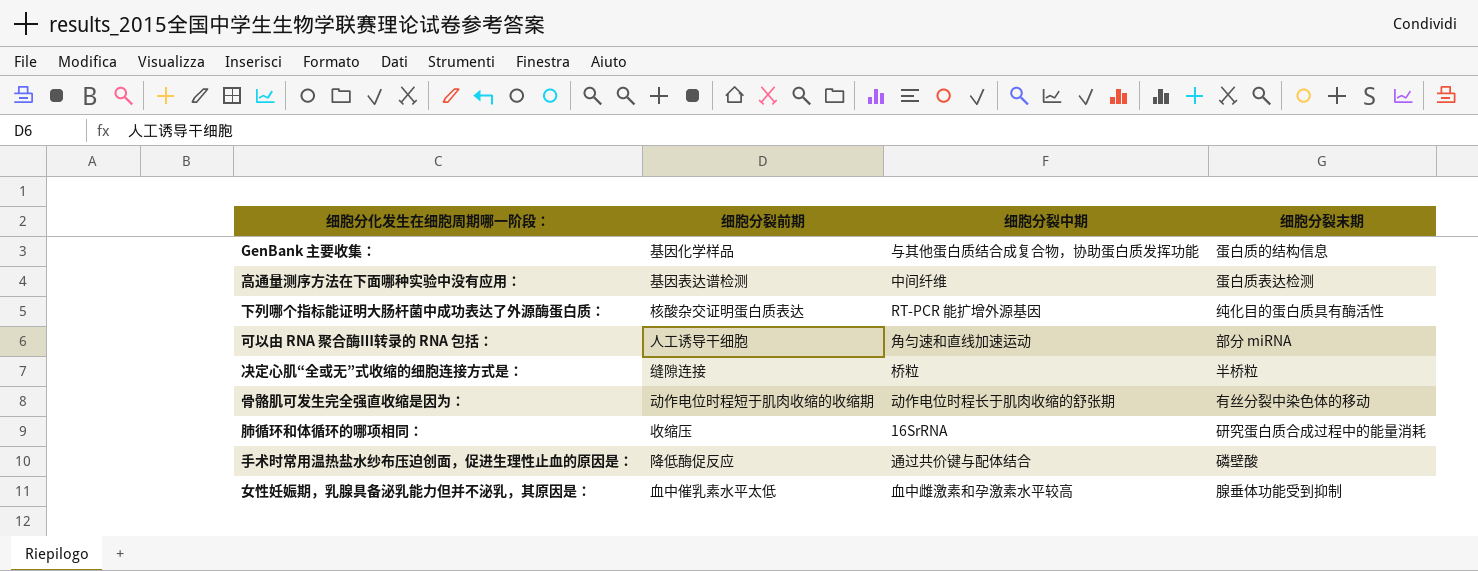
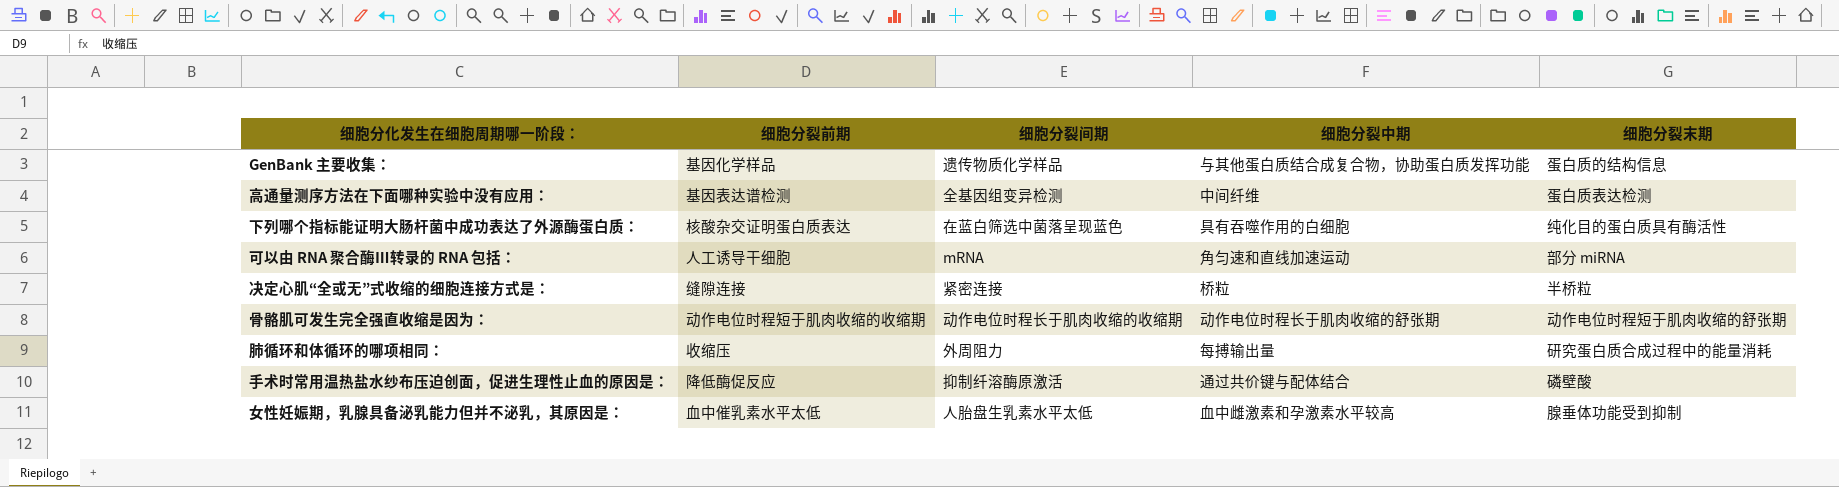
column 细胞分裂间期 | position: none -> 3
下列哪个指标能证明大肠杆菌中成功表达了外源酶蛋白质： | 细胞分裂中期: RT-PCR 能扩增外源基因 -> 具有吞噬作用的白细胞
骨骼肌可发生完全强直收缩是因为： | 细胞分裂末期: 有丝分裂中染色体的移动 -> 动作电位时程短于肌肉收缩的舒张期
肺循环和体循环的哪项相同： | 细胞分裂中期: 16SrRNA -> 每搏输出量

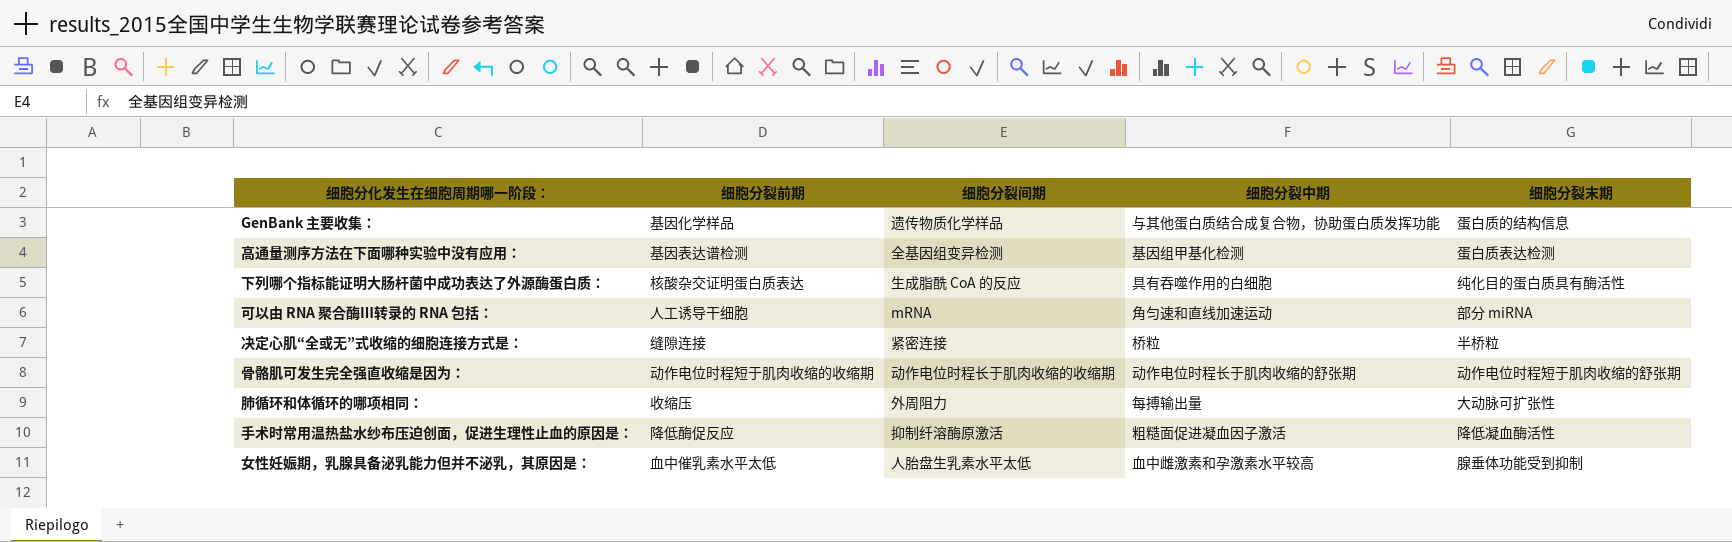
高通量测序方法在下面哪种实验中没有应用： | 细胞分裂中期: 中间纤维 -> 基因组甲基化检测
下列哪个指标能证明大肠杆菌中成功表达了外源酶蛋白质： | 细胞分裂间期: 在蓝白筛选中菌落呈现蓝色 -> 生成脂酰 CoA 的反应
肺循环和体循环的哪项相同： | 细胞分裂末期: 研究蛋白质合成过程中的能量消耗 -> 大动脉可扩张性
手术时常用温热盐水纱布压迫创面，促进生理性止血的原因是： | 细胞分裂中期: 通过共价键与配体结合 -> 粗糙面促进凝血因子激活
手术时常用温热盐水纱布压迫创面，促进生理性止血的原因是： | 细胞分裂末期: 磷壁酸 -> 降低凝血酶活性

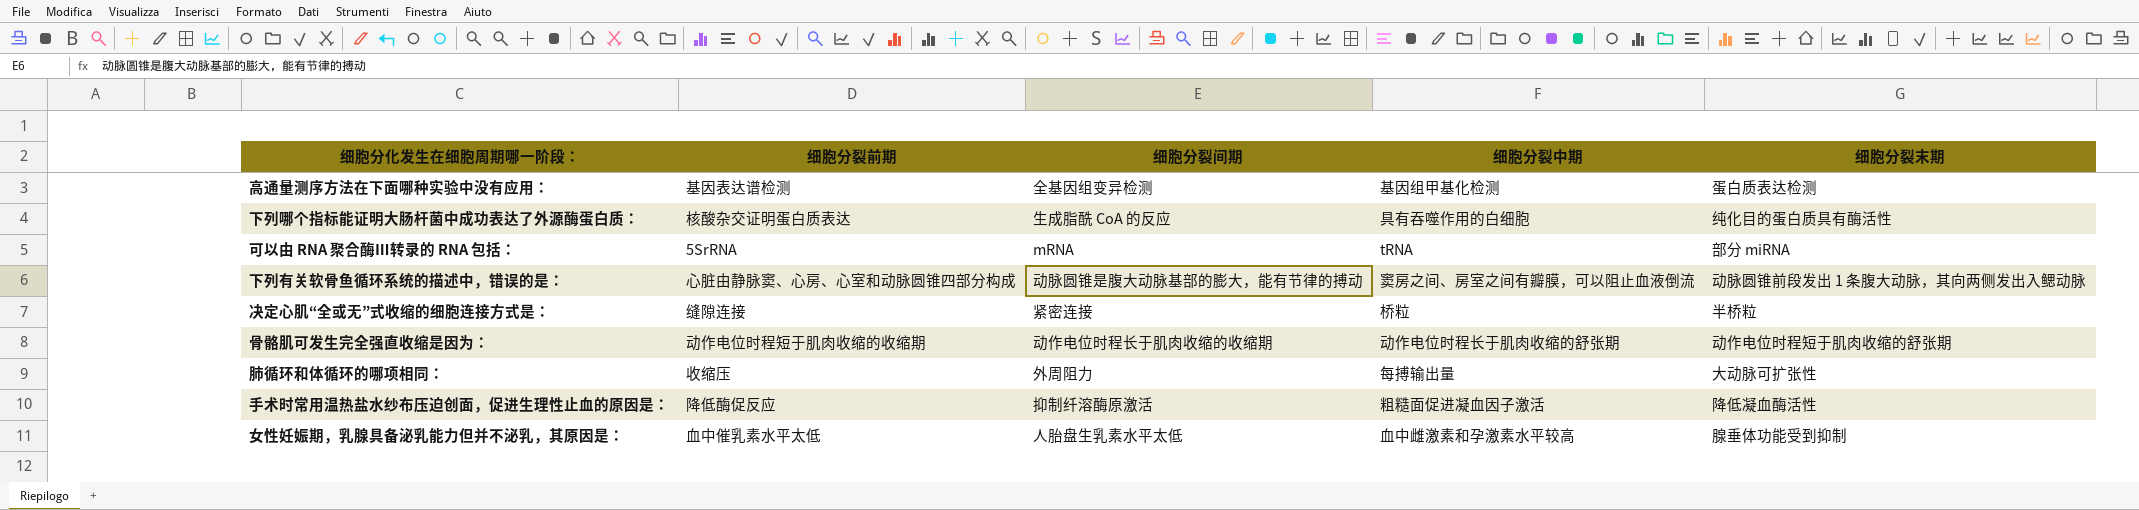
row GenBank 主要收集：: 基因化学样品 | 遗传物质化学样品 | 与其他蛋白质结合成复合物，协助蛋白质发挥功能 | 蛋白质的结构信息 -> none
可以由 RNA 聚合酶Ⅲ转录的 RNA 包括： | 细胞分裂前期: 人工诱导干细胞 -> 5SrRNA
可以由 RNA 聚合酶Ⅲ转录的 RNA 包括： | 细胞分裂中期: 角匀速和直线加速运动 -> tRNA
row 下列有关软骨鱼循环系统的描述中，错误的是：: none -> 心脏由静脉窦、心房、心室和动脉圆锥四部分构成 | 动脉圆锥是腹大动脉基部的膨大，能有节律的搏动 | 窦房之间、房室之间有瓣膜，可以阻止血液倒流 | 动脉圆锥前段发出 1 条腹大动脉，其向两侧发出入鳃动脉

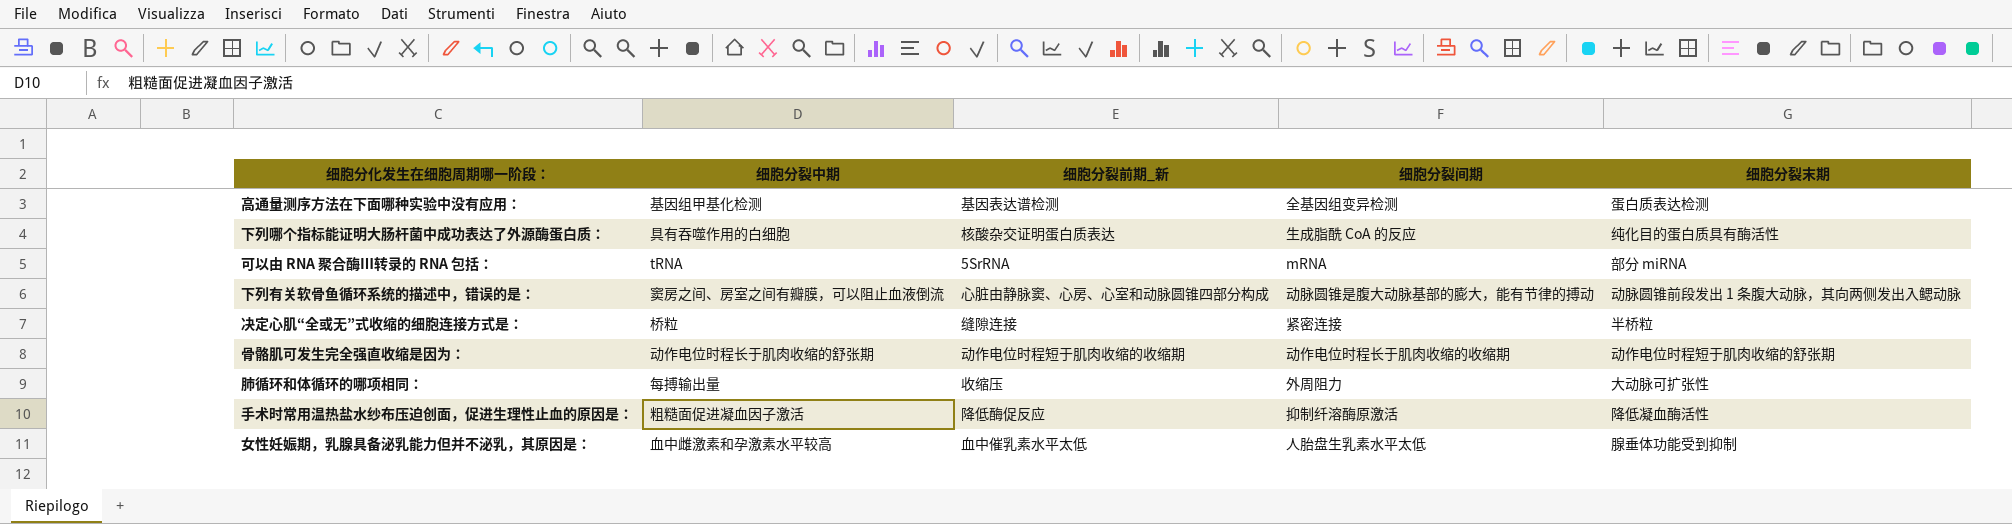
column 细胞分裂中期 | position: 4 -> 2
column name: 细胞分裂前期 -> 细胞分裂前期_新

